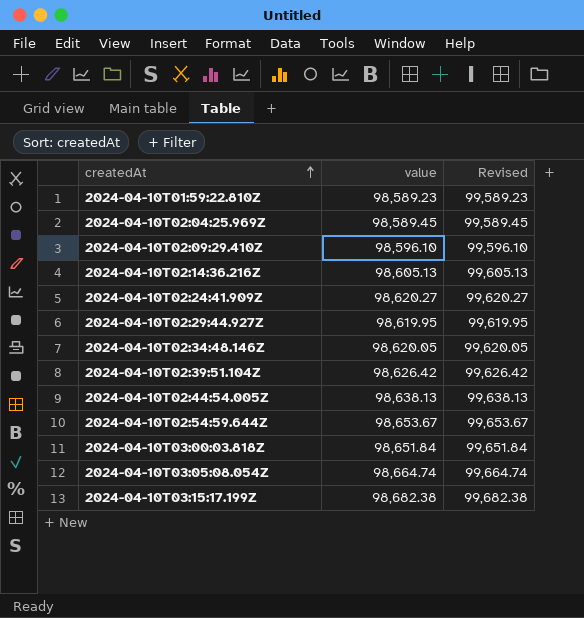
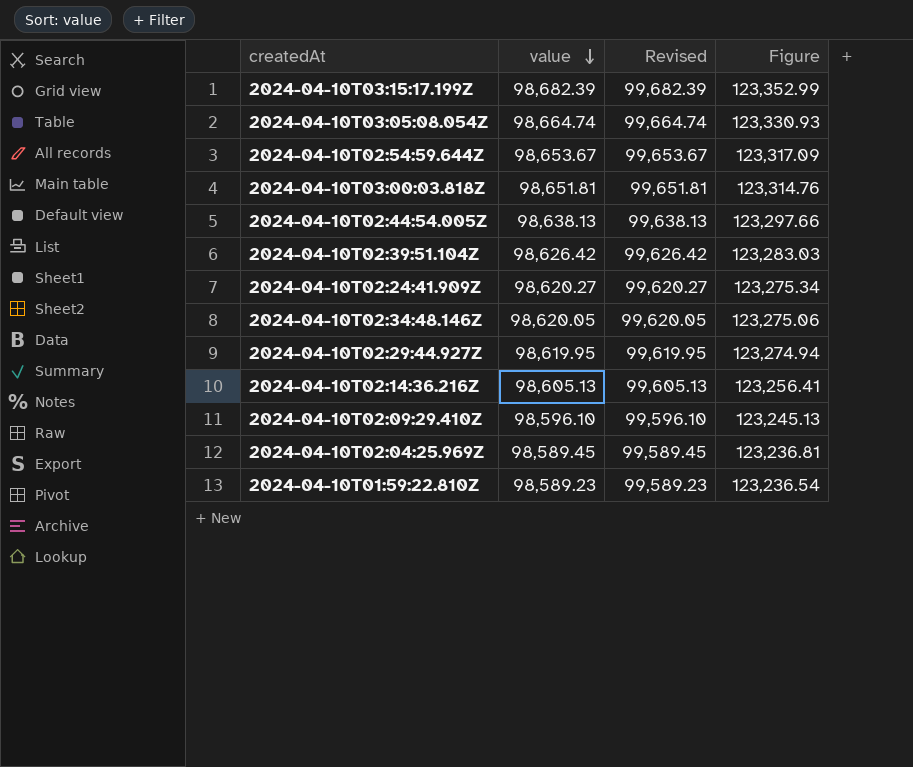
row order: createdAt ascending -> value descending
column Figure | formula: none -> [value] * 1.25
2024-04-10T03:15:17.199Z | value: 98,682.38 -> 98,682.39
2024-04-10T03:15:17.199Z | Revised: 99,682.38 -> 99,682.39
2024-04-10T03:00:03.818Z | value: 98,651.84 -> 98,651.81
2024-04-10T03:00:03.818Z | Revised: 99,651.84 -> 99,651.81

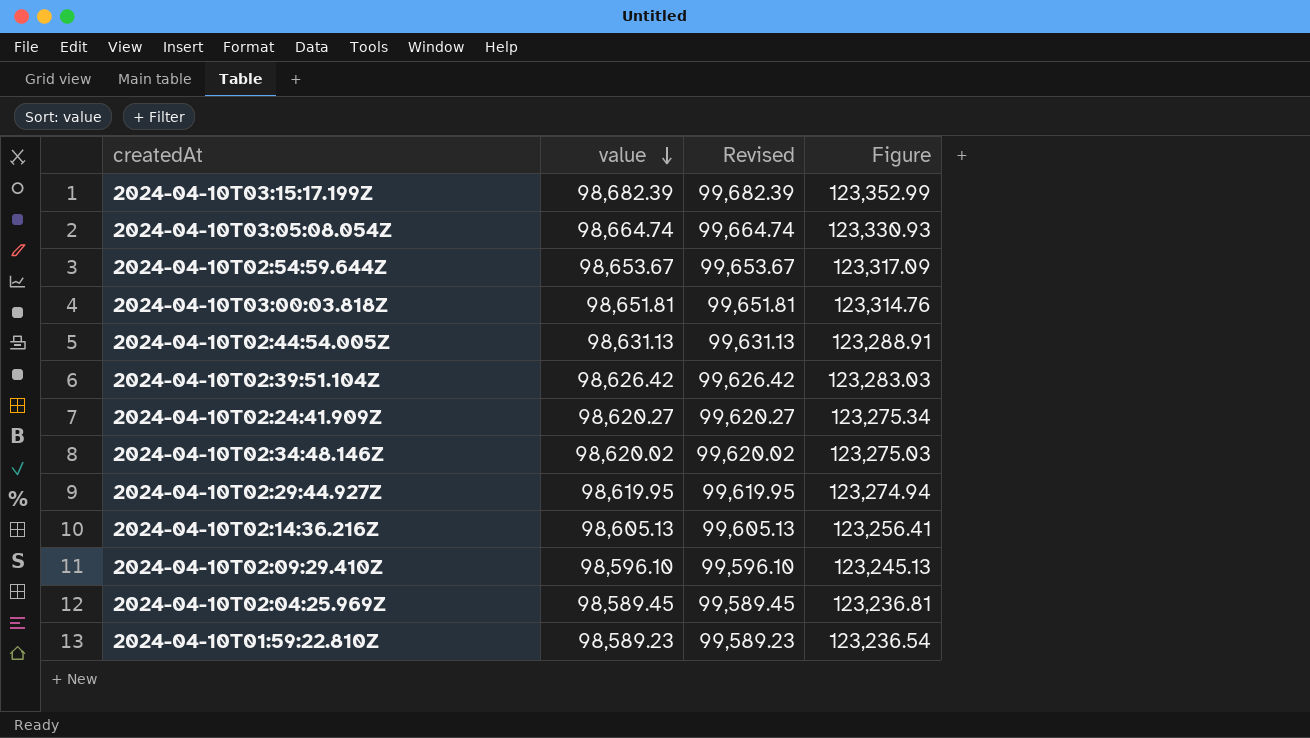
2024-04-10T02:44:54.005Z | value: 98,638.13 -> 98,631.13
2024-04-10T02:44:54.005Z | Revised: 99,638.13 -> 99,631.13
2024-04-10T02:44:54.005Z | Figure: 123,297.66 -> 123,288.91
2024-04-10T02:34:48.146Z | value: 98,620.05 -> 98,620.02
2024-04-10T02:34:48.146Z | Revised: 99,620.05 -> 99,620.02
2024-04-10T02:34:48.146Z | Figure: 123,275.06 -> 123,275.03

